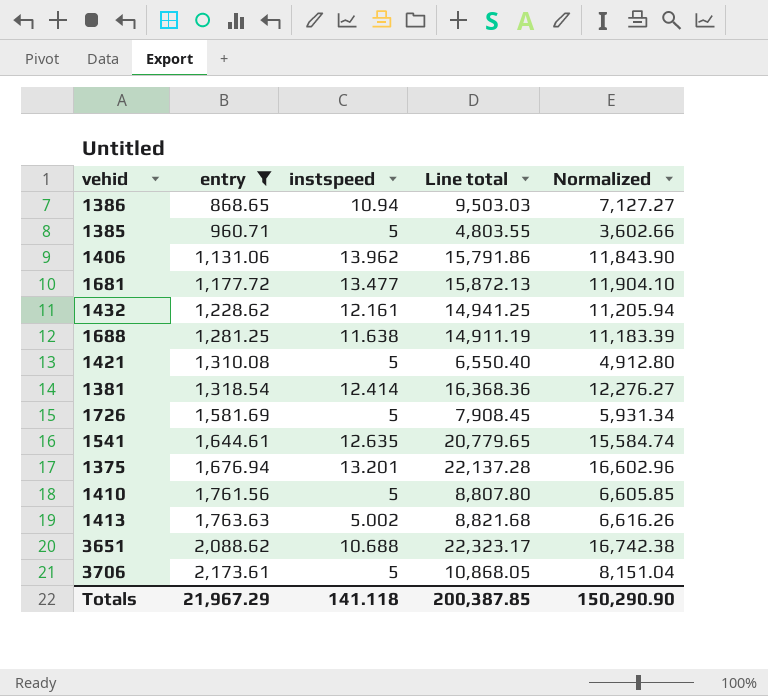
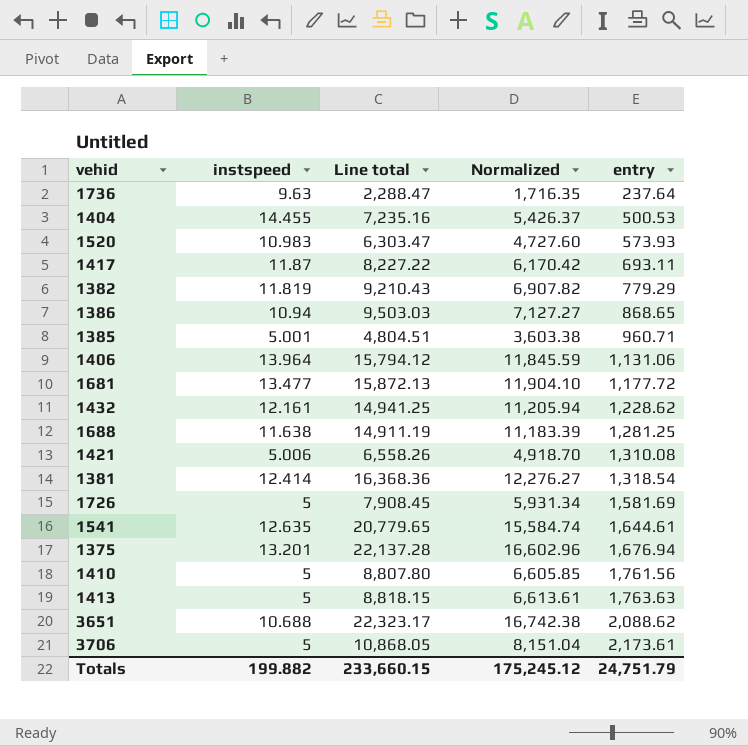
filter: entry >= 868.65 -> none
column entry | position: 2 -> 5
1385 | instspeed: 5 -> 5.001
1385 | Line total: 4,803.55 -> 4,804.51
1385 | Normalized: 3,602.66 -> 3,603.38
1406 | instspeed: 13.962 -> 13.964
1406 | Line total: 15,791.86 -> 15,794.12
1406 | Normalized: 11,843.90 -> 11,845.59
1421 | instspeed: 5 -> 5.006
1421 | Line total: 6,550.40 -> 6,558.26
1421 | Normalized: 4,912.80 -> 4,918.70
1413 | instspeed: 5.002 -> 5
1413 | Line total: 8,821.68 -> 8,818.15
1413 | Normalized: 6,616.26 -> 6,613.61
Totals | instspeed: 141.118 -> 199.882
Totals | Line total: 200,387.85 -> 233,660.15
Totals | Normalized: 150,290.90 -> 175,245.12
Totals | entry: 21,967.29 -> 24,751.79

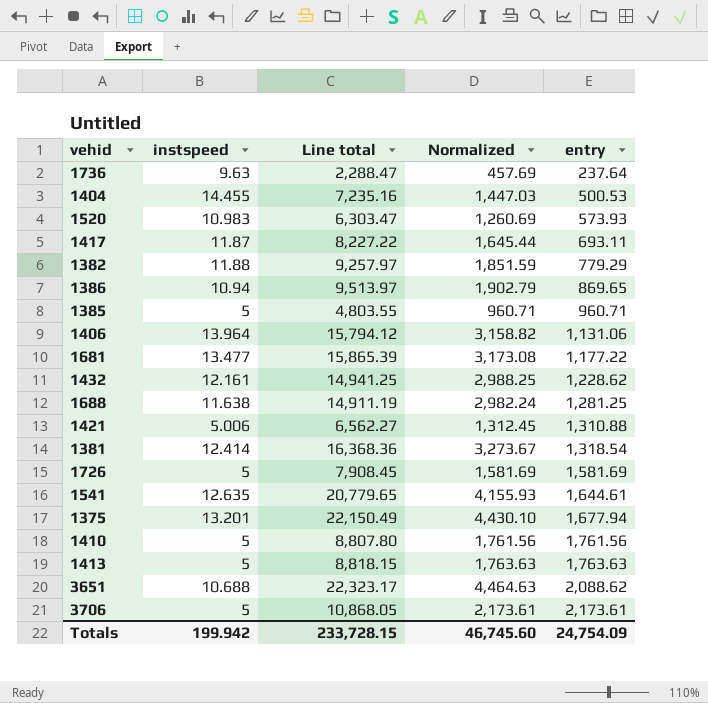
column Normalized | formula: [Line total] * 0.75 -> [Line total] * 0.2
1382 | instspeed: 11.819 -> 11.88
1382 | Line total: 9,210.43 -> 9,257.97
1386 | Line total: 9,503.03 -> 9,513.97
1386 | entry: 868.65 -> 869.65
1385 | instspeed: 5.001 -> 5
1385 | Line total: 4,804.51 -> 4,803.55
1681 | Line total: 15,872.13 -> 15,865.39
1681 | entry: 1,177.72 -> 1,177.22
1421 | Line total: 6,558.26 -> 6,562.27
1421 | entry: 1,310.08 -> 1,310.88
1375 | Line total: 22,137.28 -> 22,150.49
1375 | entry: 1,676.94 -> 1,677.94
Totals | instspeed: 199.882 -> 199.942
Totals | Line total: 233,660.15 -> 233,728.15
Totals | Normalized: 175,245.12 -> 46,745.60
Totals | entry: 24,751.79 -> 24,754.09

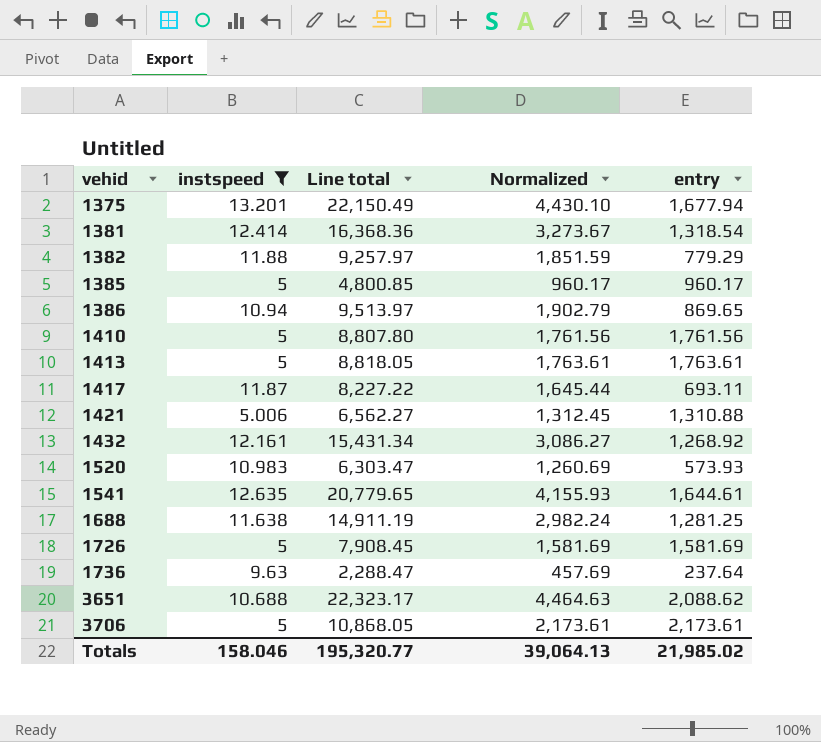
filter: none -> instspeed <= 13.201
row order: entry ascending -> vehid ascending
1385 | Line total: 4,803.55 -> 4,800.85
1385 | Normalized: 960.71 -> 960.17
1385 | entry: 960.71 -> 960.17
1413 | Line total: 8,818.15 -> 8,818.05
1413 | Normalized: 1,763.63 -> 1,763.61
1413 | entry: 1,763.63 -> 1,763.61
1432 | Line total: 14,941.25 -> 15,431.34
1432 | Normalized: 2,988.25 -> 3,086.27
1432 | entry: 1,228.62 -> 1,268.92
Totals | instspeed: 199.942 -> 158.046
Totals | Line total: 233,728.15 -> 195,320.77
Totals | Normalized: 46,745.60 -> 39,064.13
Totals | entry: 24,754.09 -> 21,985.02

